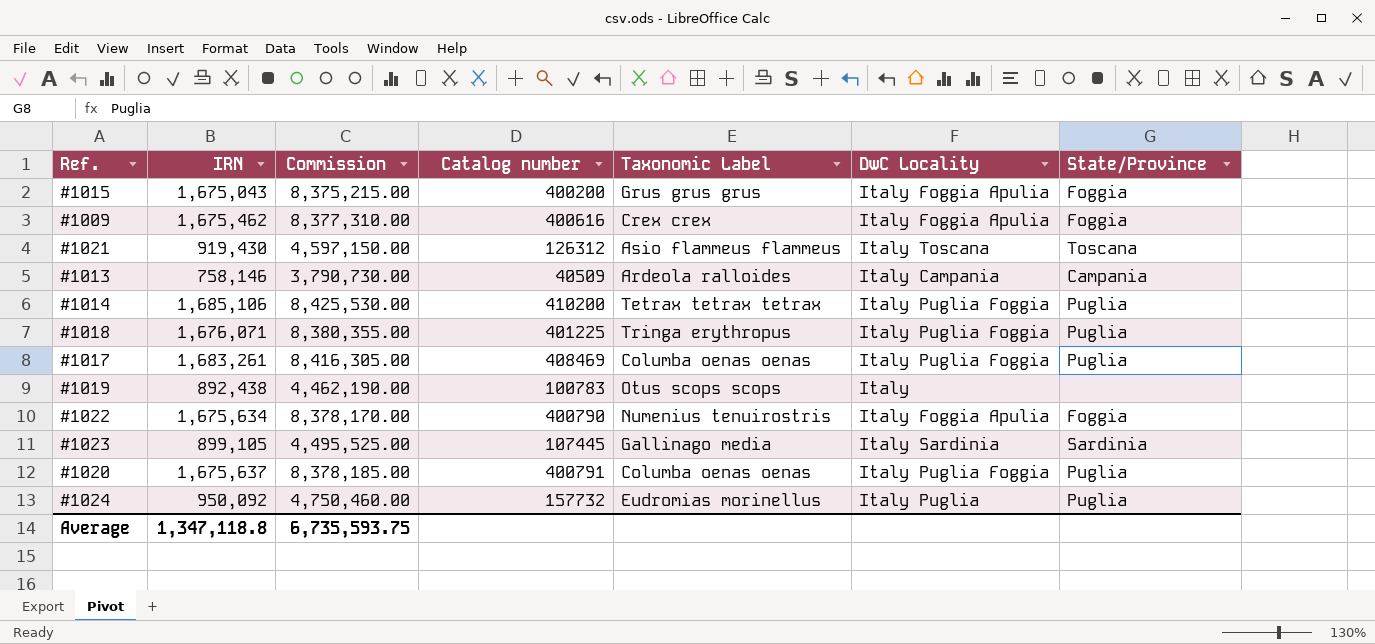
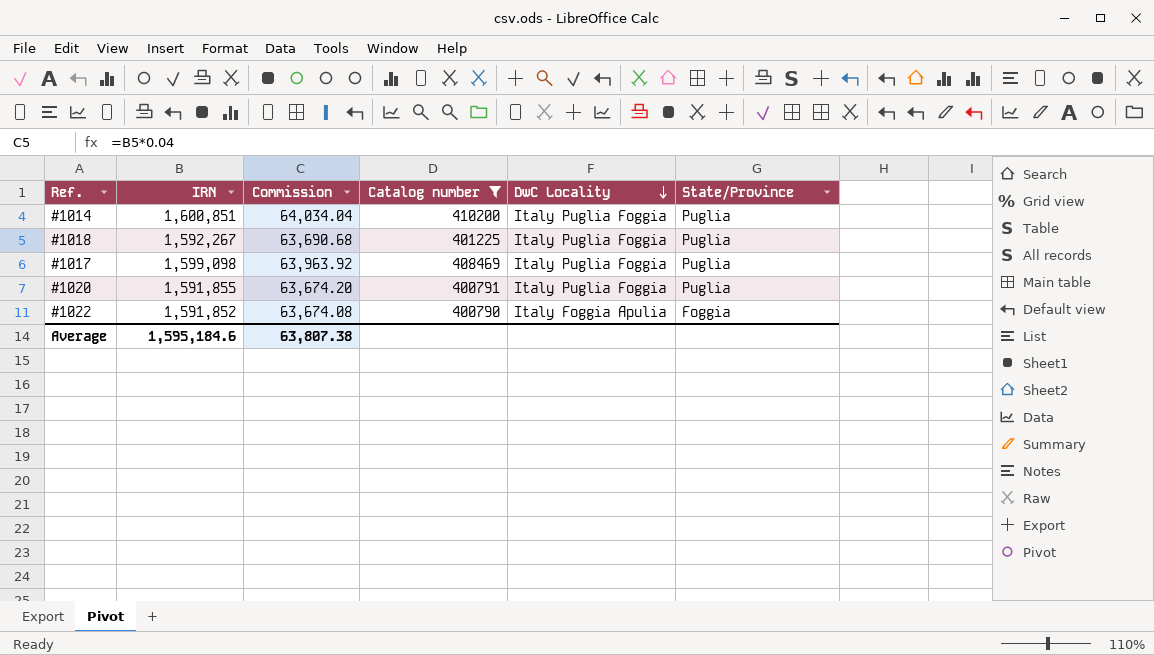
filter: none -> Catalog number >= 400790
row order: none -> DwC Locality descending
column Taxonomic Label | position: 5 -> none
column Commission | formula: [IRN] * 5 -> [IRN] * 0.04
#1014 | IRN: 1,685,106 -> 1,600,851
#1018 | IRN: 1,676,071 -> 1,592,267
#1017 | IRN: 1,683,261 -> 1,599,098
#1020 | IRN: 1,675,637 -> 1,591,855
#1022 | IRN: 1,675,634 -> 1,591,852
Average | IRN: 1,347,118.8 -> 1,595,184.6
Average | Commission: 6,735,593.75 -> 63,807.38

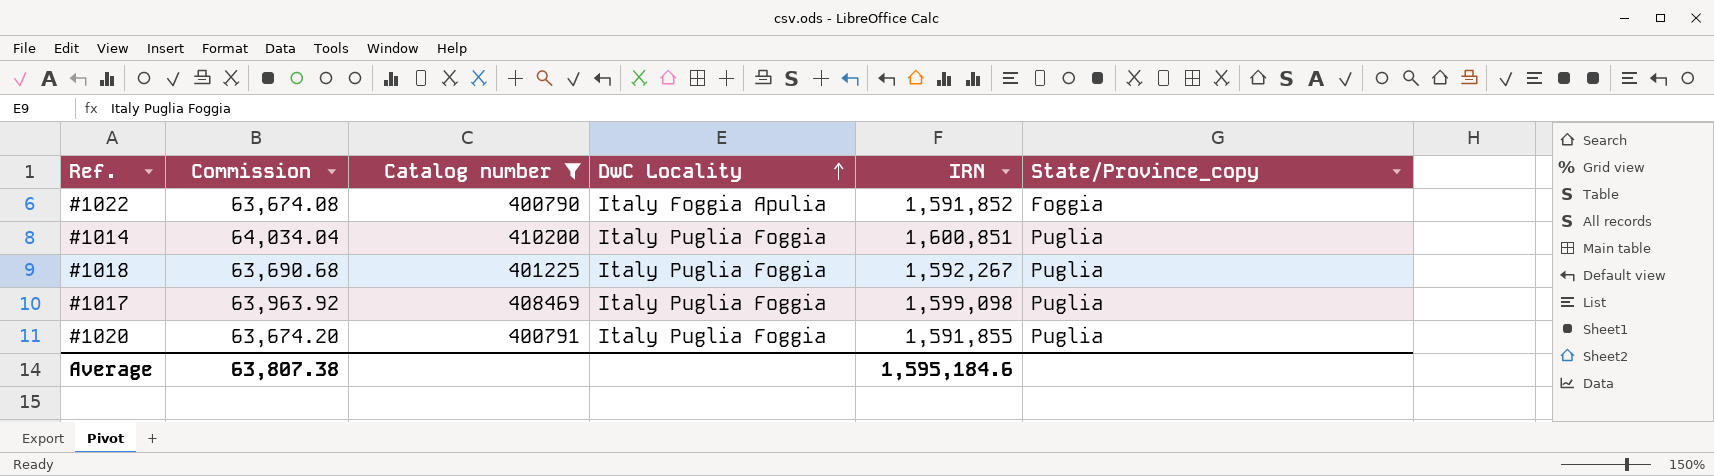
row order: DwC Locality descending -> DwC Locality ascending
column IRN | position: 2 -> 5
column name: State/Province -> State/Province_copy

